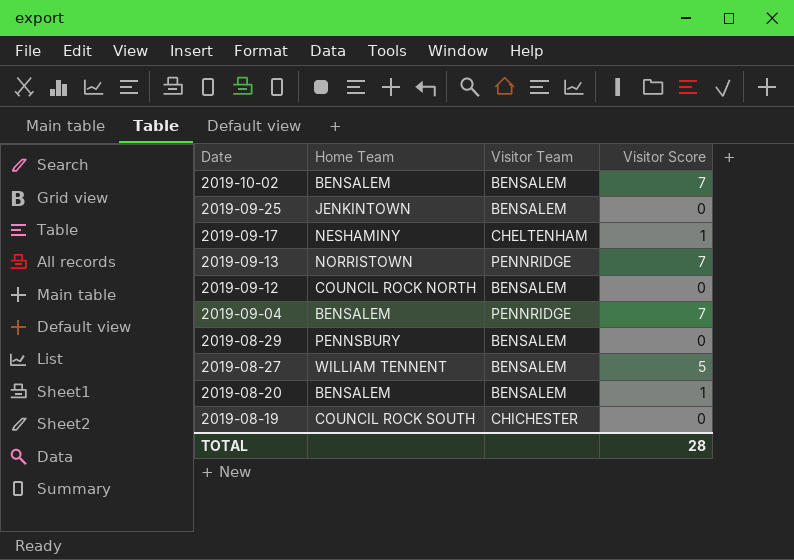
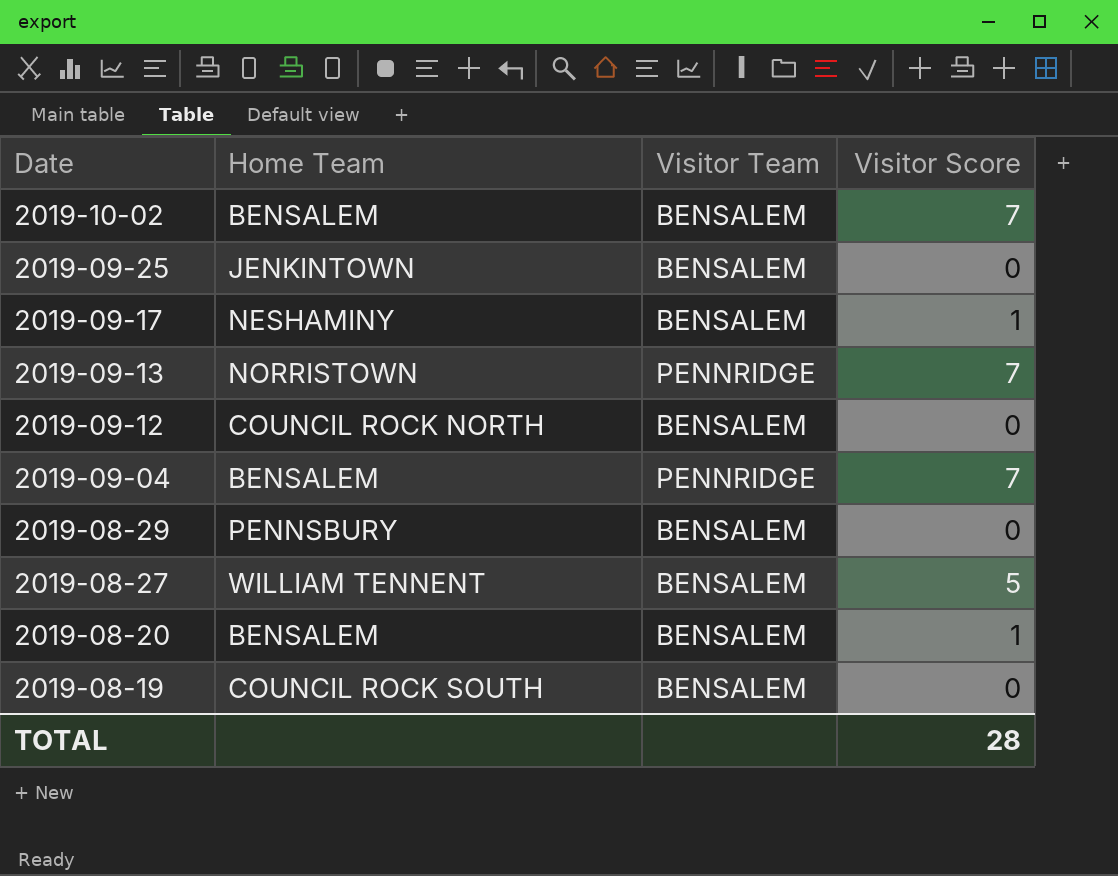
2019-09-17 | Visitor Team: CHELTENHAM -> BENSALEM
2019-08-19 | Visitor Team: CHICHESTER -> BENSALEM

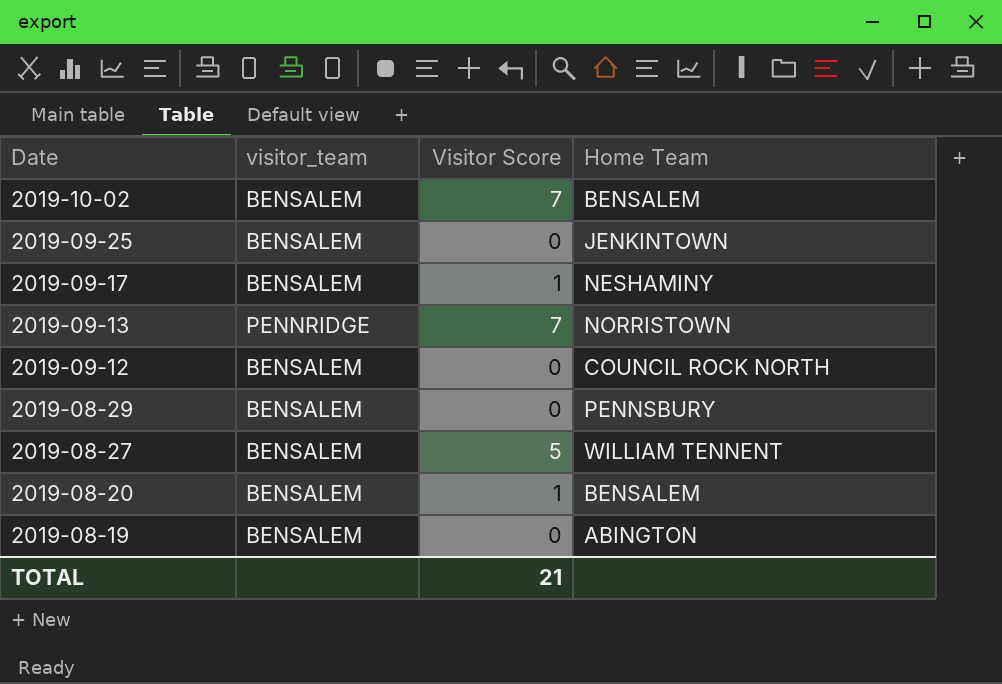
column name: Visitor Team -> visitor_team
column Home Team | position: 2 -> 4
row 2019-09-04: BENSALEM | PENNRIDGE | 7 -> none
2019-08-19 | Home Team: COUNCIL ROCK SOUTH -> ABINGTON
TOTAL | Visitor Score: 28 -> 21

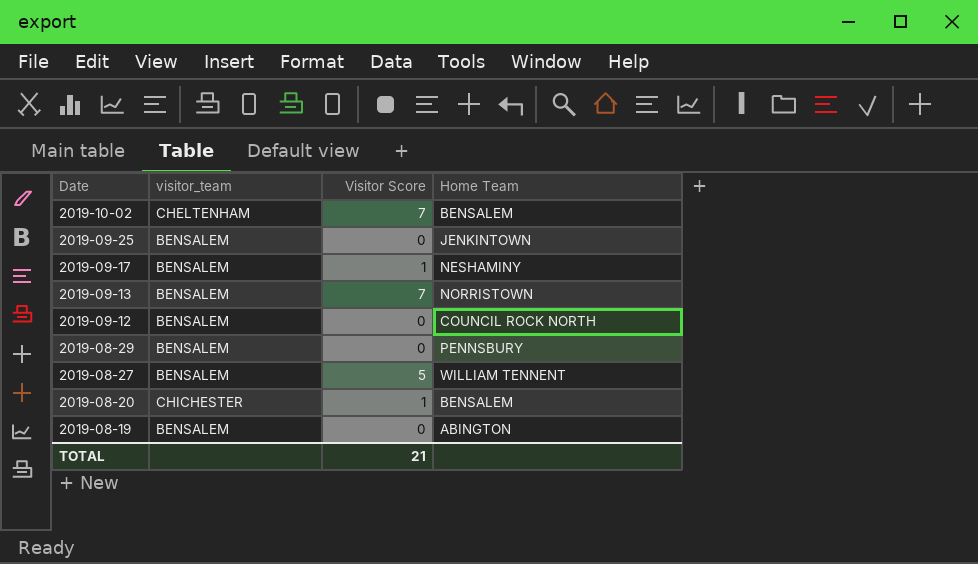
2019-10-02 | visitor_team: BENSALEM -> CHELTENHAM
2019-09-13 | visitor_team: PENNRIDGE -> BENSALEM
2019-08-20 | visitor_team: BENSALEM -> CHICHESTER

